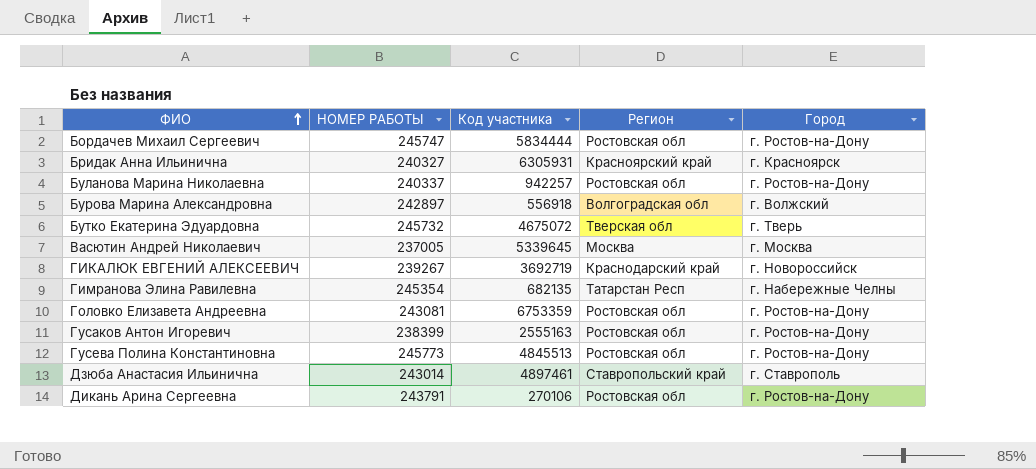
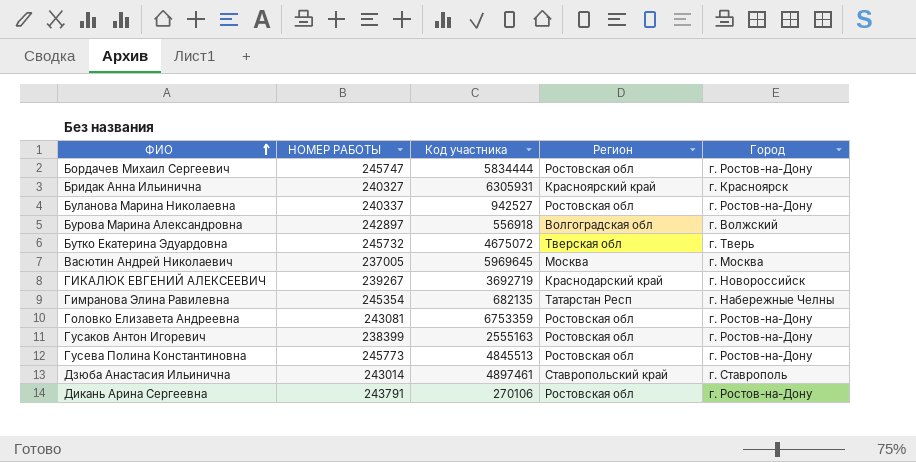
Буланова Марина Николаевна | Код участника: 942257 -> 942527
Васютин Андрей Николаевич | Код участника: 5339645 -> 5969645

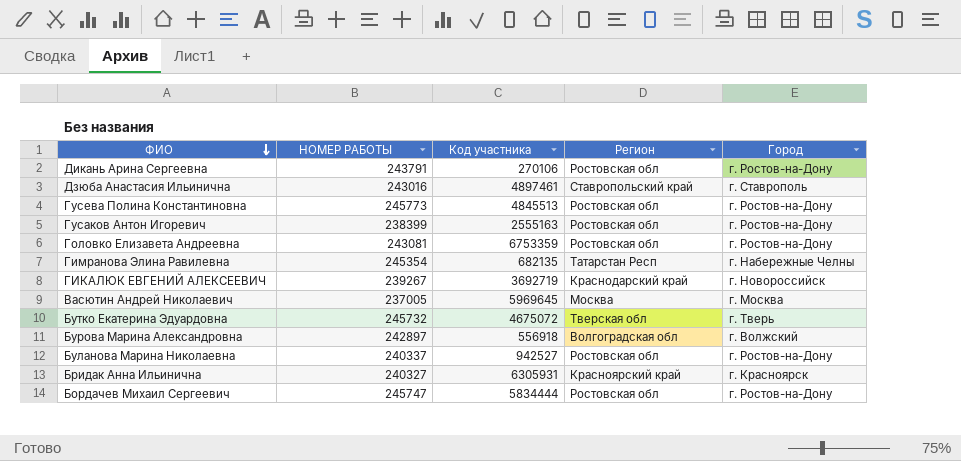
row order: ФИО ascending -> ФИО descending
Дзюба Анастасия Ильинична | НОМЕР РАБОТЫ: 243014 -> 243016

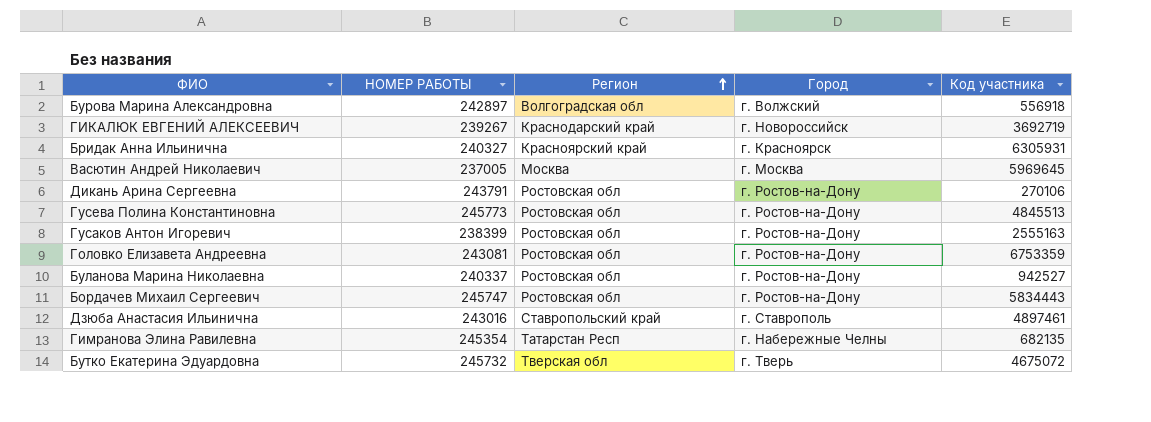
row order: ФИО descending -> Регион ascending
column Код участника | position: 3 -> 5
Бордачев Михаил Сергеевич | Код участника: 5834444 -> 5834443

